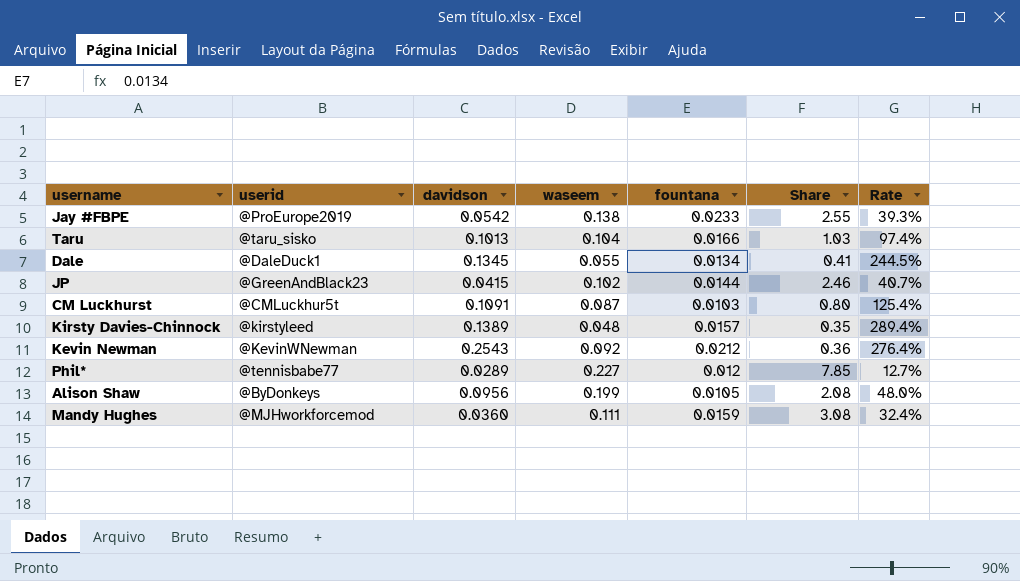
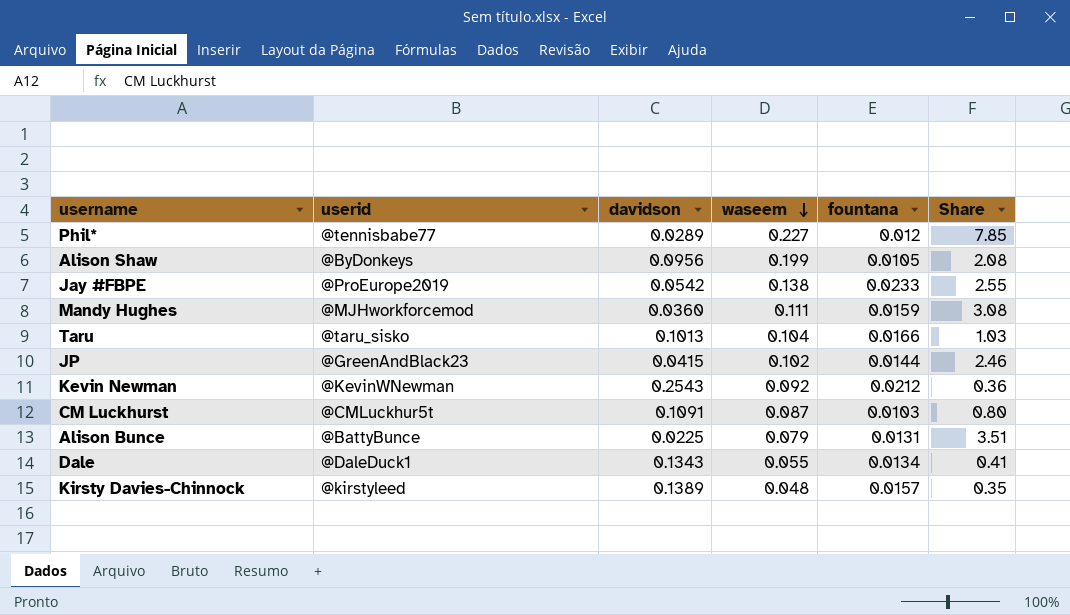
row order: none -> waseem descending
column Rate | formula: [davidson] / [waseem] -> none
row Alison Bunce: none -> @BattyBunce | 0.0225 | 0.079 | 0.0131 | 3.51
Dale | davidson: 0.1345 -> 0.1343

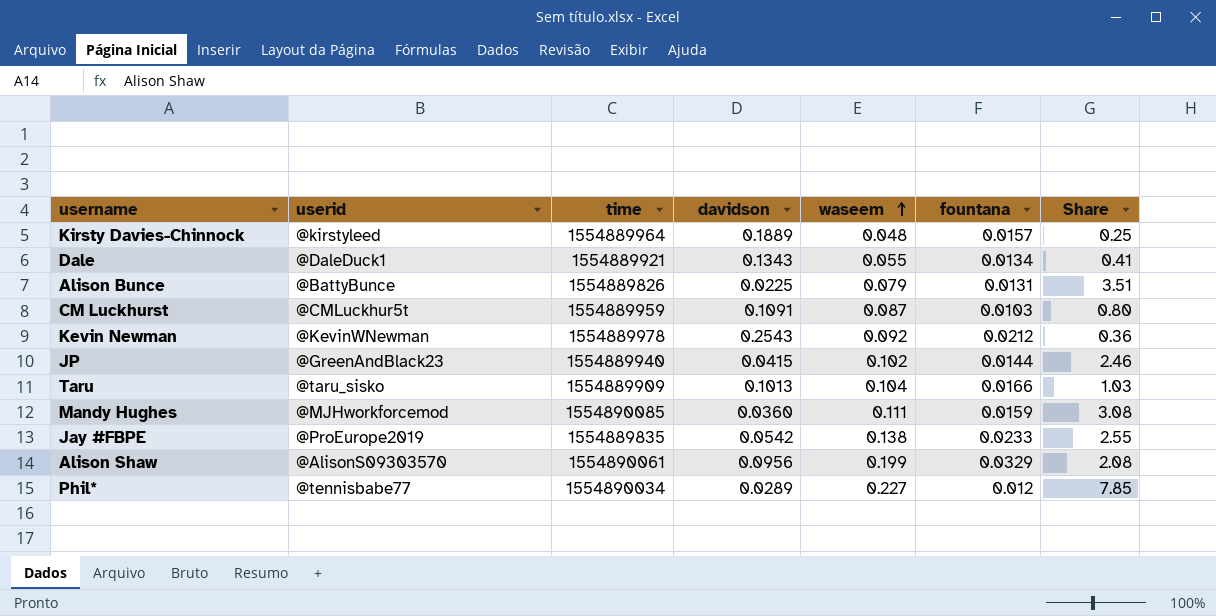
row order: waseem descending -> waseem ascending
column time | position: none -> 3
Kirsty Davies-Chinnock | davidson: 0.1389 -> 0.1889
Kirsty Davies-Chinnock | Share: 0.35 -> 0.25
Alison Shaw | userid: @ByDonkeys -> @AlisonS09303570
Alison Shaw | fountana: 0.0105 -> 0.0329

